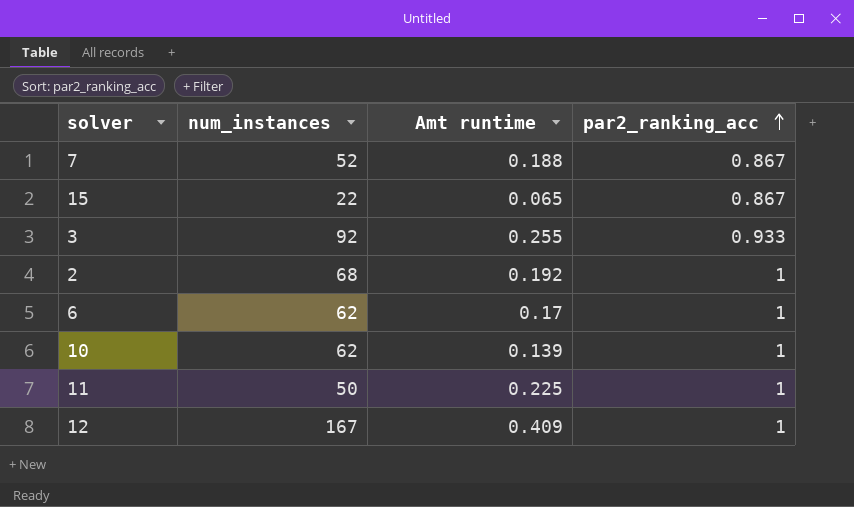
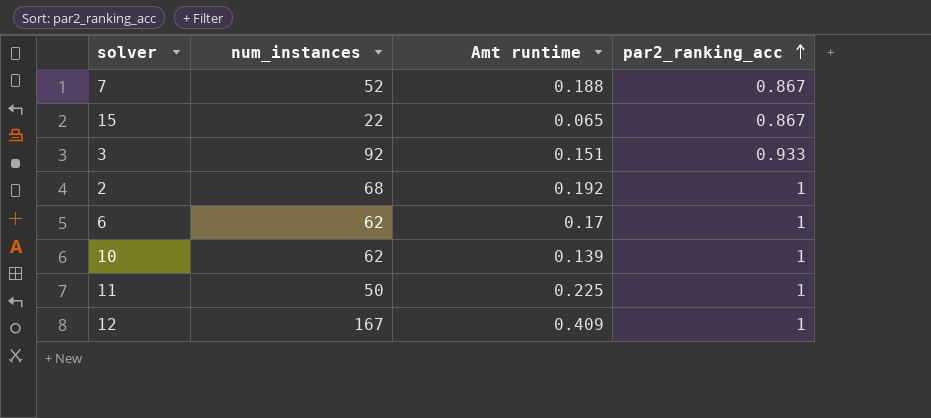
3 | Amt runtime: 0.255 -> 0.151

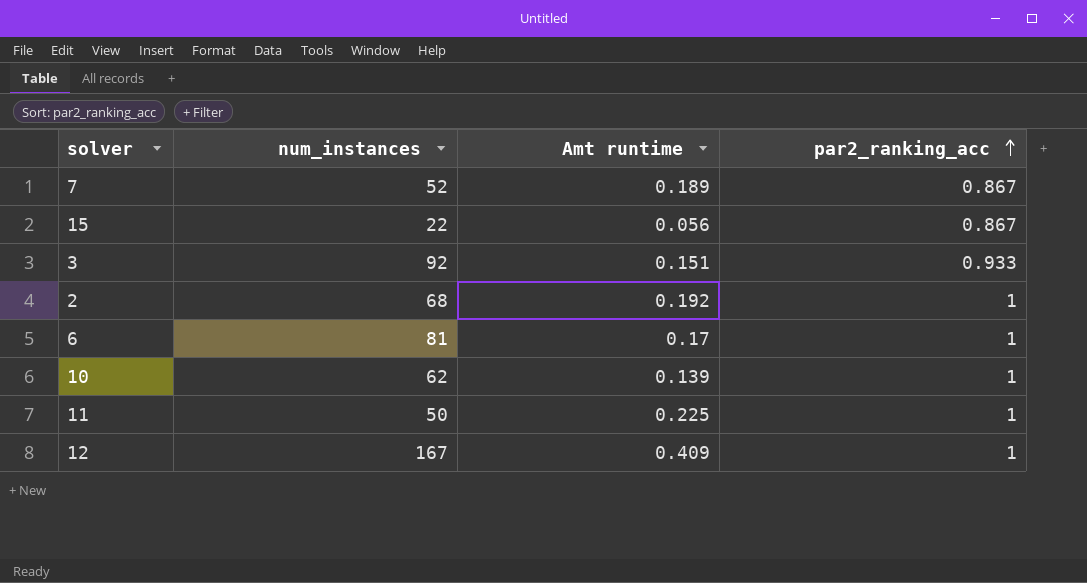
7 | Amt runtime: 0.188 -> 0.189
15 | Amt runtime: 0.065 -> 0.056
6 | num_instances: 62 -> 81

